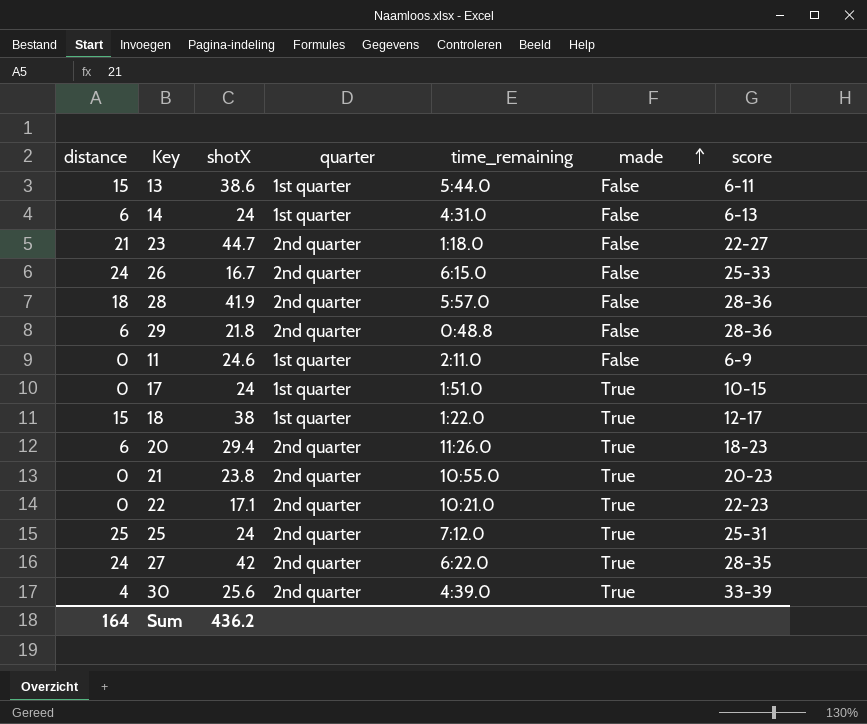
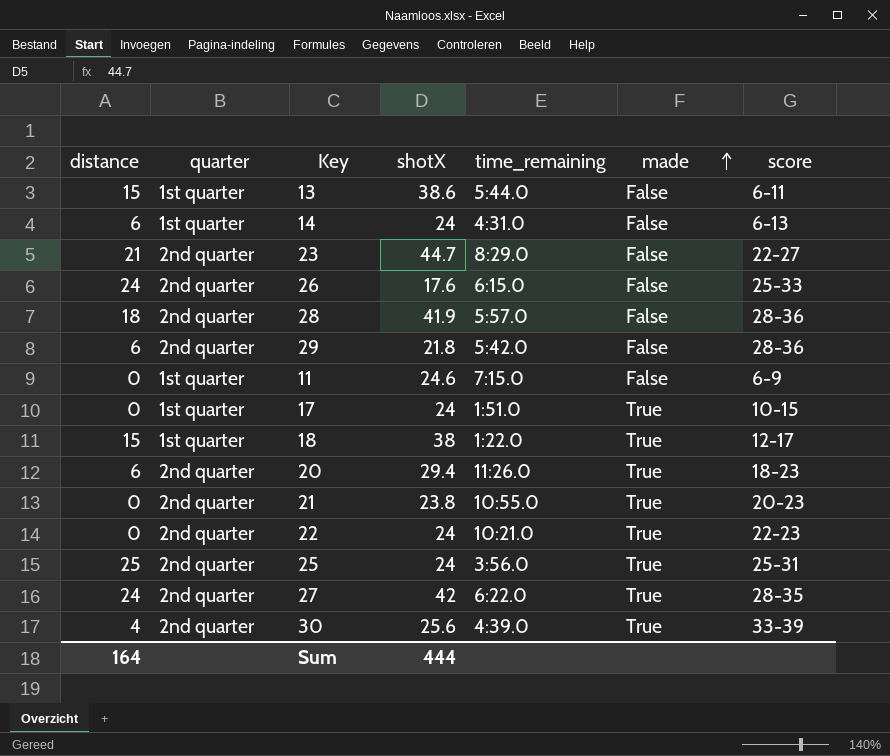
column quarter | position: 4 -> 2
23 | time_remaining: 1:18.0 -> 8:29.0
26 | shotX: 16.7 -> 17.6
29 | time_remaining: 0:48.8 -> 5:42.0
11 | time_remaining: 2:11.0 -> 7:15.0
22 | shotX: 17.1 -> 24
25 | time_remaining: 7:12.0 -> 3:56.0
Sum | shotX: 436.2 -> 444

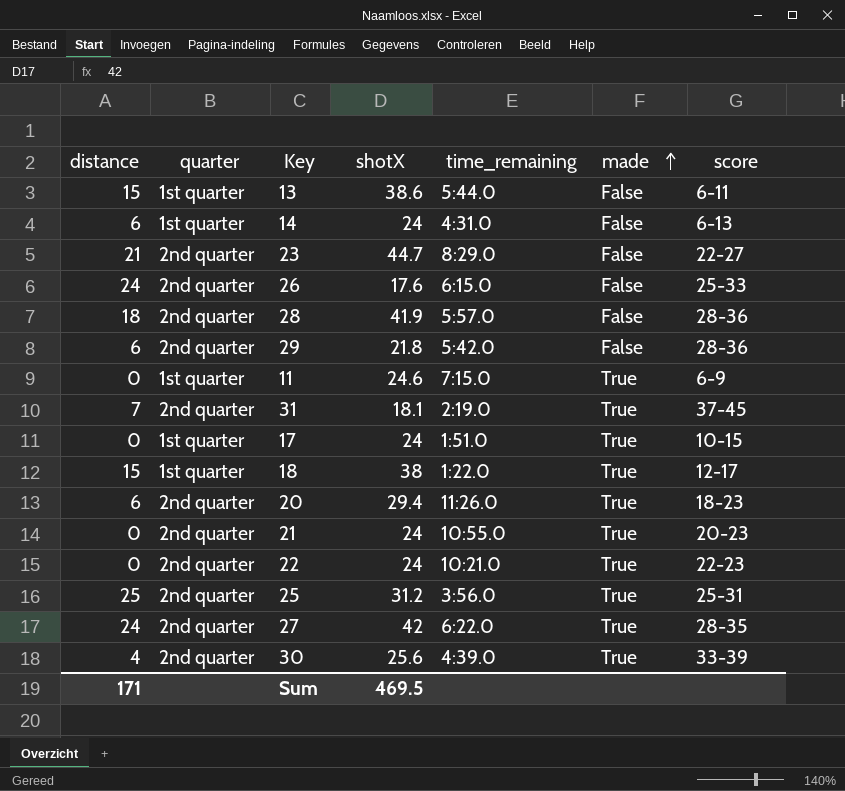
11 | made: False -> True
row 31: none -> 7 | 2nd quarter | 18.1 | 2:19.0 | True | 37-45
21 | shotX: 23.8 -> 24
25 | shotX: 24 -> 31.2
Sum | distance: 164 -> 171
Sum | shotX: 444 -> 469.5

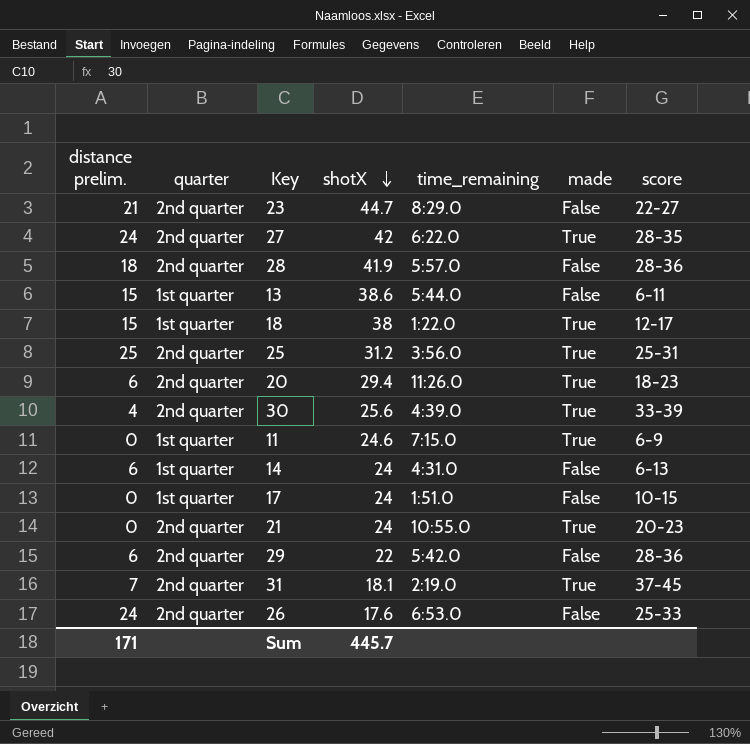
row order: made ascending -> shotX descending
column name: distance -> distance prelim.
row 22: 0 | 2nd quarter | 24 | 10:21.0 | True | 22-23 -> none
17 | made: True -> False
29 | shotX: 21.8 -> 22
26 | time_remaining: 6:15.0 -> 6:53.0
Sum | shotX: 469.5 -> 445.7

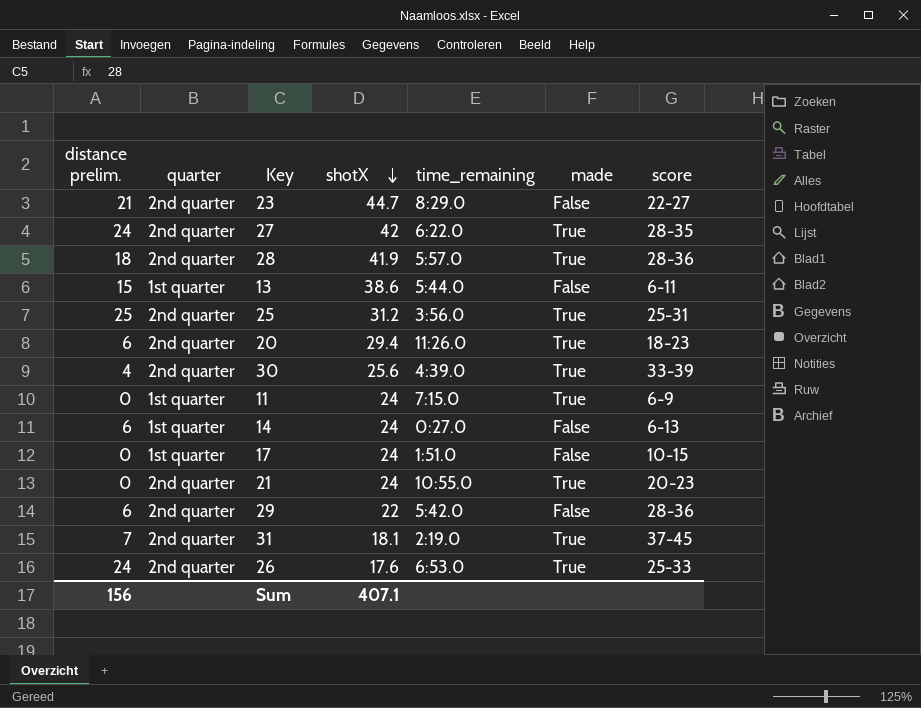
row 18: 15 | 1st quarter | 38 | 1:22.0 | True | 12-17 -> none
28 | made: False -> True
11 | shotX: 24.6 -> 24
14 | time_remaining: 4:31.0 -> 0:27.0
26 | made: False -> True
Sum | distance prelim.: 171 -> 156
Sum | shotX: 445.7 -> 407.1

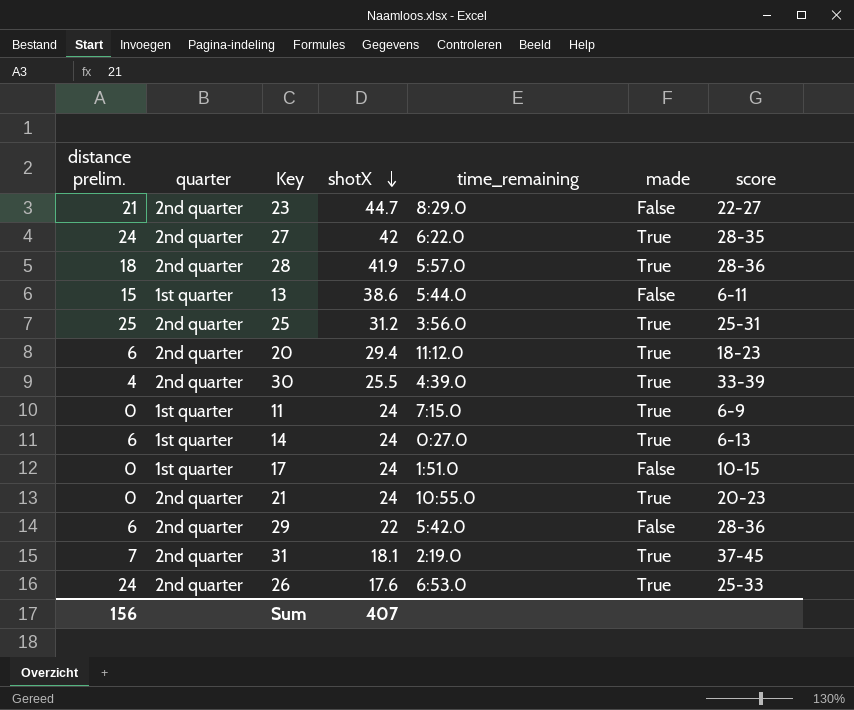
20 | time_remaining: 11:26.0 -> 11:12.0
30 | shotX: 25.6 -> 25.5
14 | made: False -> True
Sum | shotX: 407.1 -> 407

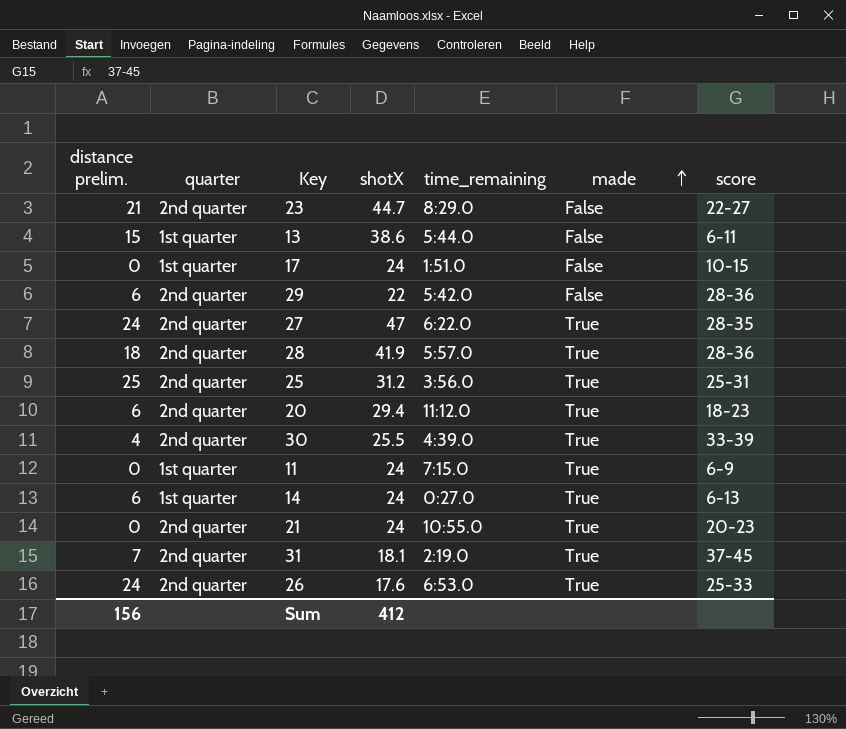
row order: shotX descending -> made ascending
27 | shotX: 42 -> 47
Sum | shotX: 407 -> 412

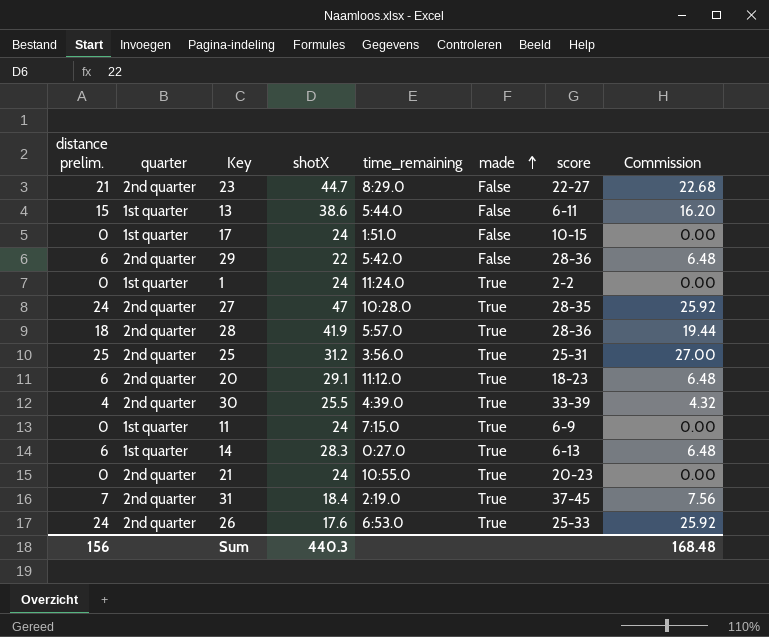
column Commission | formula: none -> [distance prelim.] * 1.08
row 1: none -> 0 | 1st quarter | 24 | 11:24.0 | True | 2-2 | 0.00
27 | time_remaining: 6:22.0 -> 10:28.0
20 | shotX: 29.4 -> 29.1
14 | shotX: 24 -> 28.3
31 | shotX: 18.1 -> 18.4
Sum | shotX: 412 -> 440.3

